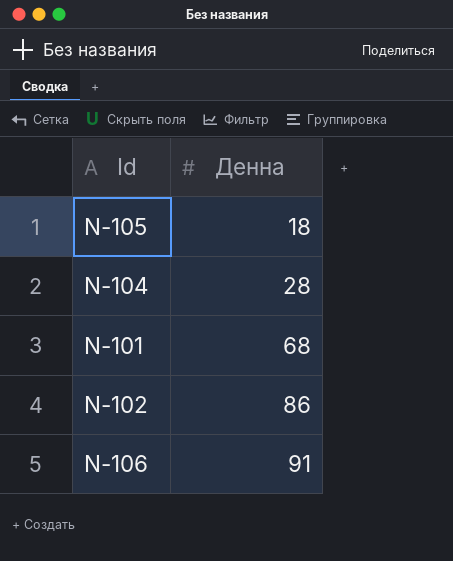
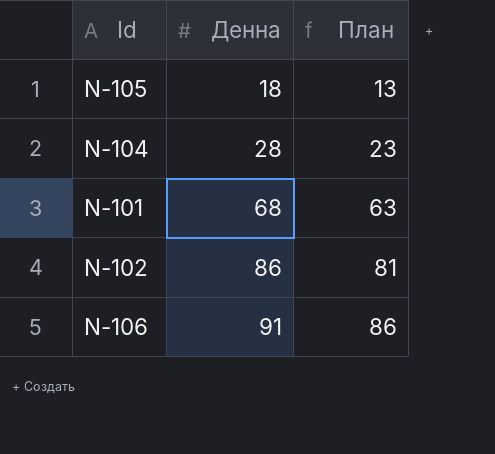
column План | formula: none -> [Денна] - 5

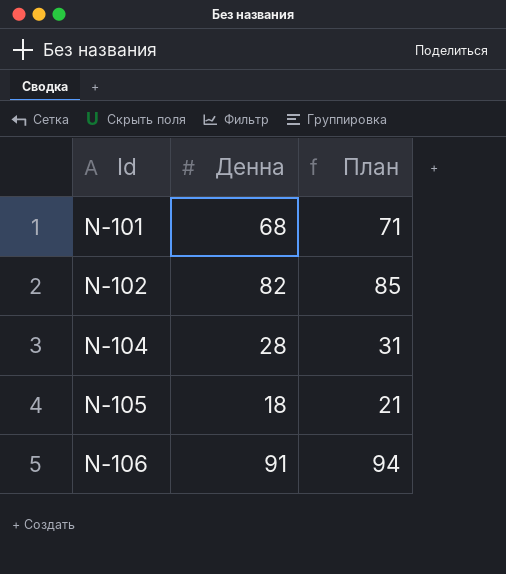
row order: Денна ascending -> Id ascending
column План | formula: [Денна] - 5 -> [Денна] + 3
N-102 | Денна: 86 -> 82

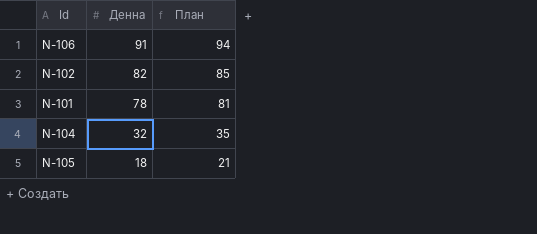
row order: Id ascending -> Денна descending
N-101 | Денна: 68 -> 78
N-101 | План: 71 -> 81
N-104 | Денна: 28 -> 32
N-104 | План: 31 -> 35

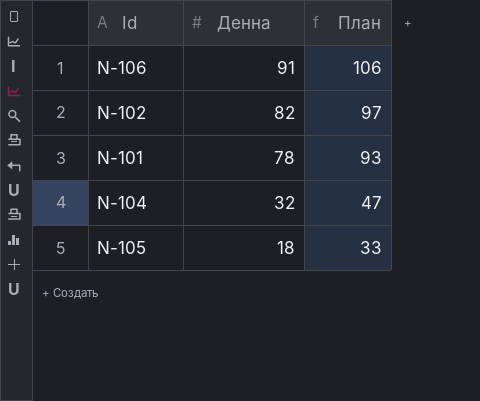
column План | formula: [Денна] + 3 -> [Денна] + 15

